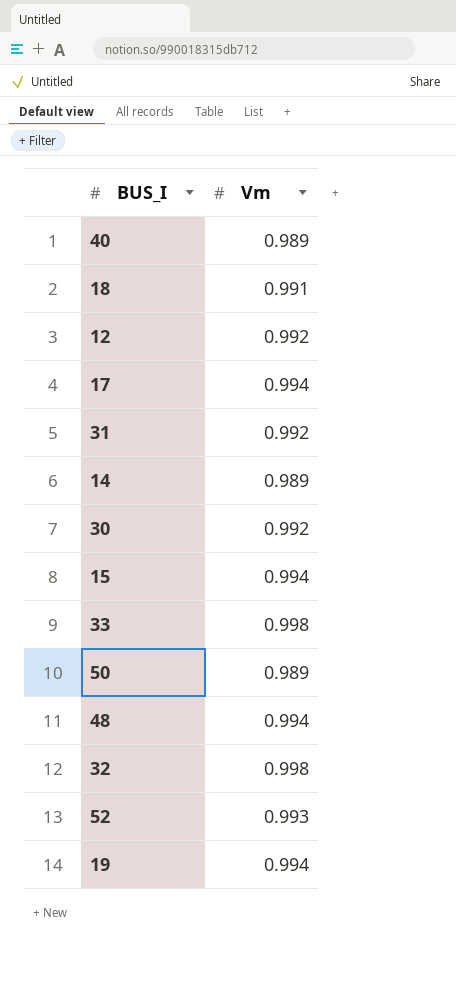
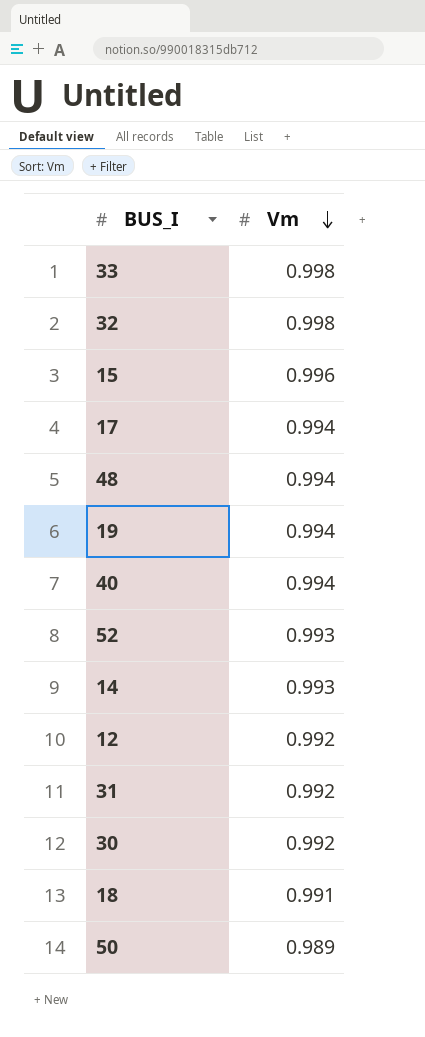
row order: none -> Vm descending
15 | Vm: 0.994 -> 0.996
40 | Vm: 0.989 -> 0.994
14 | Vm: 0.989 -> 0.993

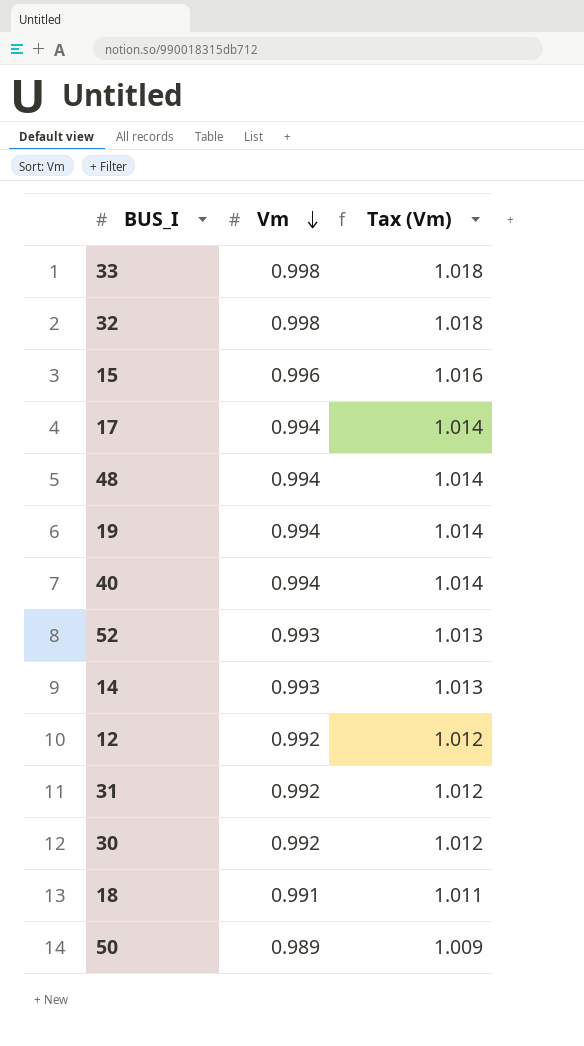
column Tax (Vm) | formula: none -> [Vm] * 1.02

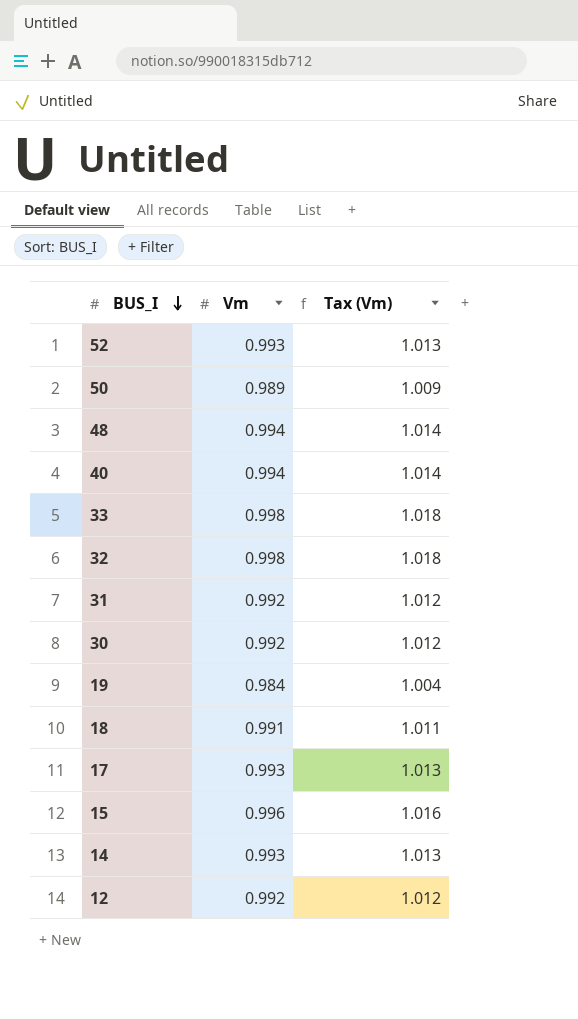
row order: Vm descending -> BUS_I descending
19 | Vm: 0.994 -> 0.984
19 | Tax (Vm): 1.014 -> 1.004
17 | Vm: 0.994 -> 0.993
17 | Tax (Vm): 1.014 -> 1.013

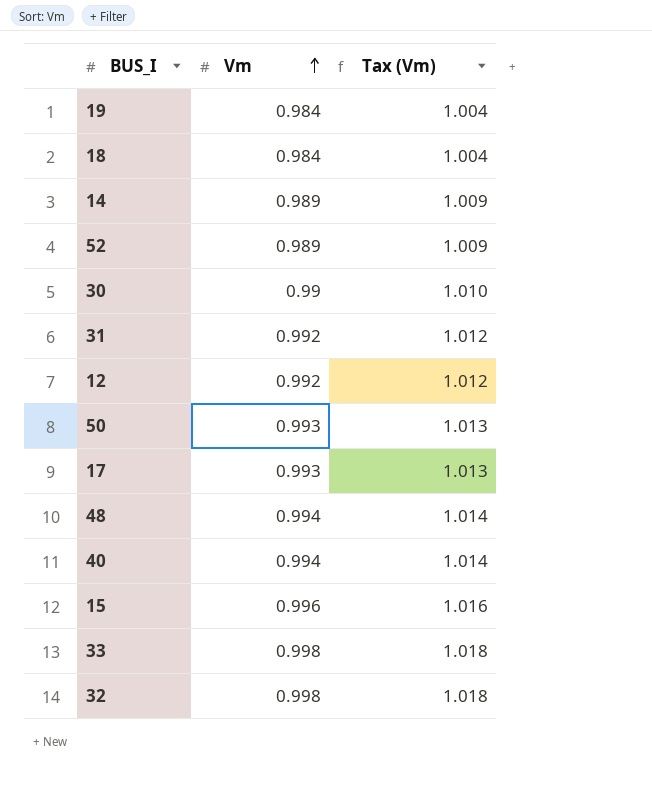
row order: BUS_I descending -> Vm ascending
18 | Vm: 0.991 -> 0.984
18 | Tax (Vm): 1.011 -> 1.004
14 | Vm: 0.993 -> 0.989
14 | Tax (Vm): 1.013 -> 1.009
52 | Vm: 0.993 -> 0.989
52 | Tax (Vm): 1.013 -> 1.009
30 | Vm: 0.992 -> 0.99
30 | Tax (Vm): 1.012 -> 1.010
50 | Vm: 0.989 -> 0.993
50 | Tax (Vm): 1.009 -> 1.013

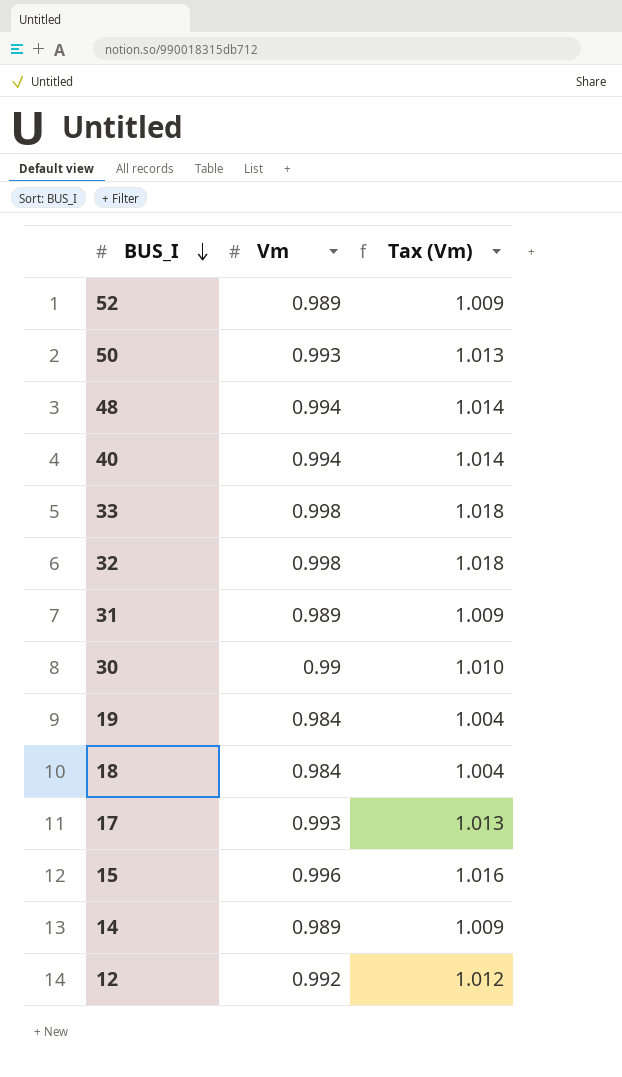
row order: Vm ascending -> BUS_I descending
31 | Vm: 0.992 -> 0.989
31 | Tax (Vm): 1.012 -> 1.009

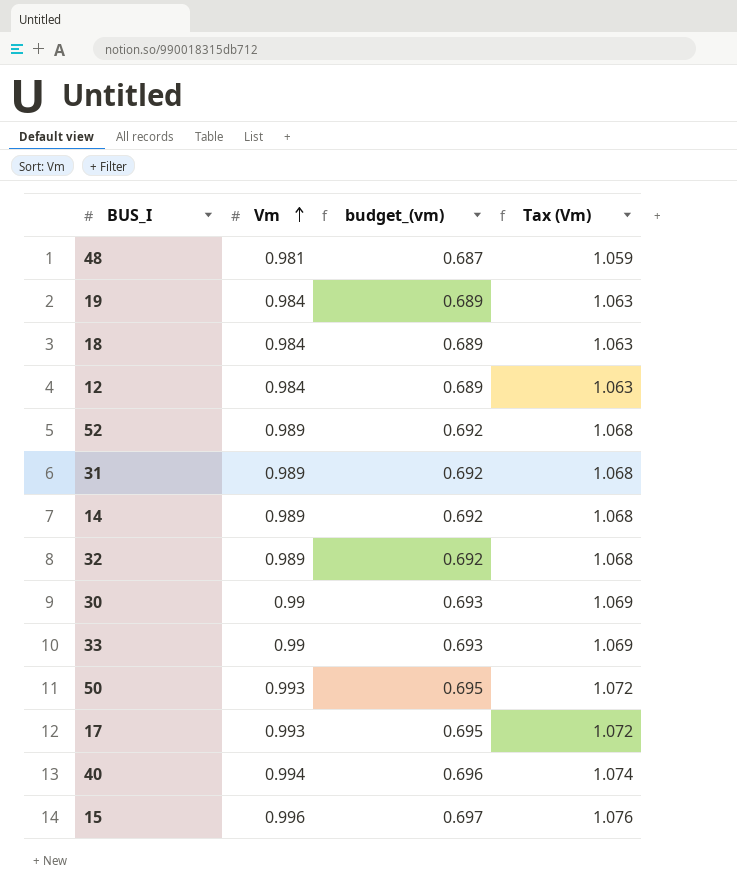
row order: BUS_I descending -> Vm ascending
column budget_(vm) | formula: none -> [Vm] * 0.7
column Tax (Vm) | formula: [Vm] * 1.02 -> [Vm] * 1.08
48 | Vm: 0.994 -> 0.981
12 | Vm: 0.992 -> 0.984
32 | Vm: 0.998 -> 0.989
33 | Vm: 0.998 -> 0.99

